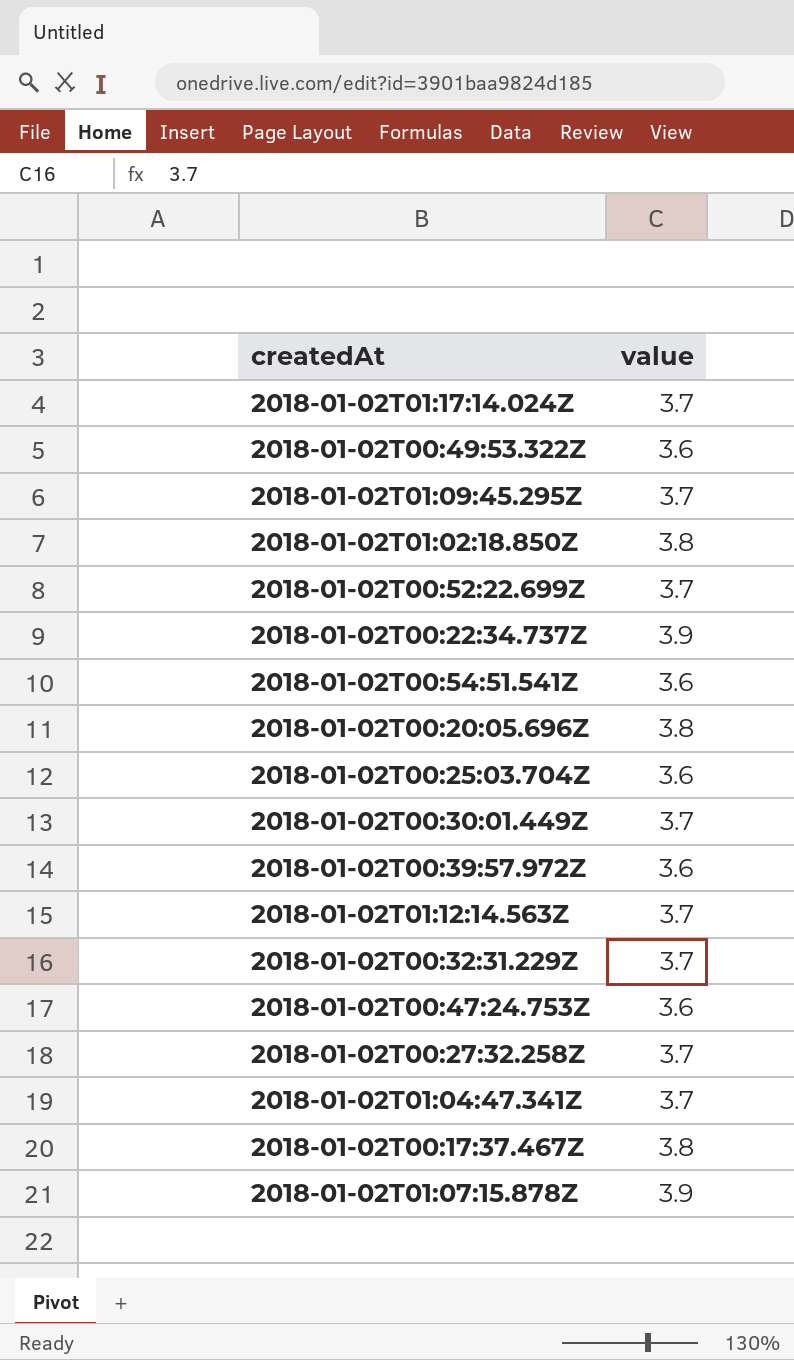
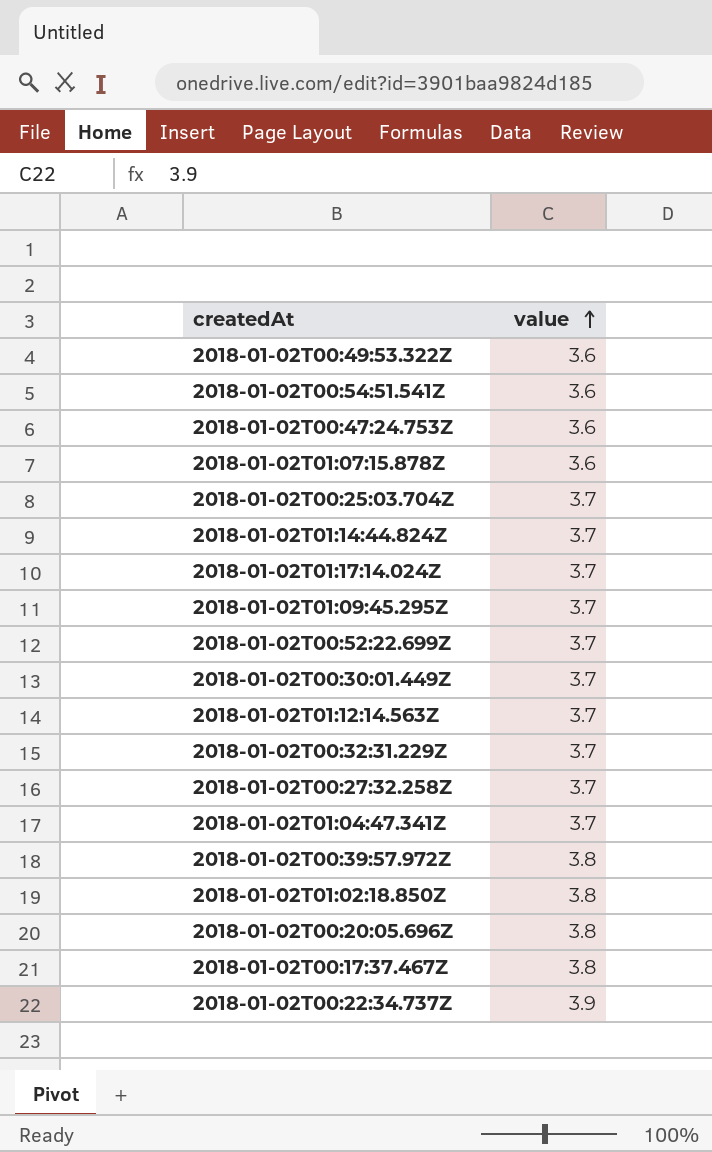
row order: none -> value ascending
2018-01-02T01:07:15.878Z | value: 3.9 -> 3.6
2018-01-02T00:25:03.704Z | value: 3.6 -> 3.7
row 2018-01-02T01:14:44.824Z: none -> 3.7
2018-01-02T00:39:57.972Z | value: 3.6 -> 3.8

